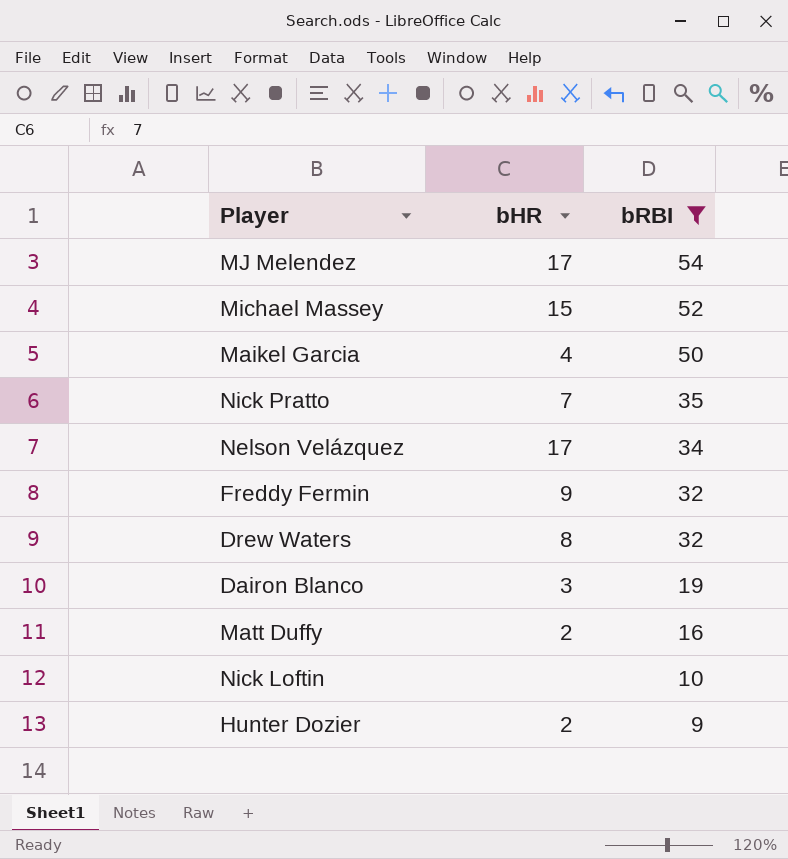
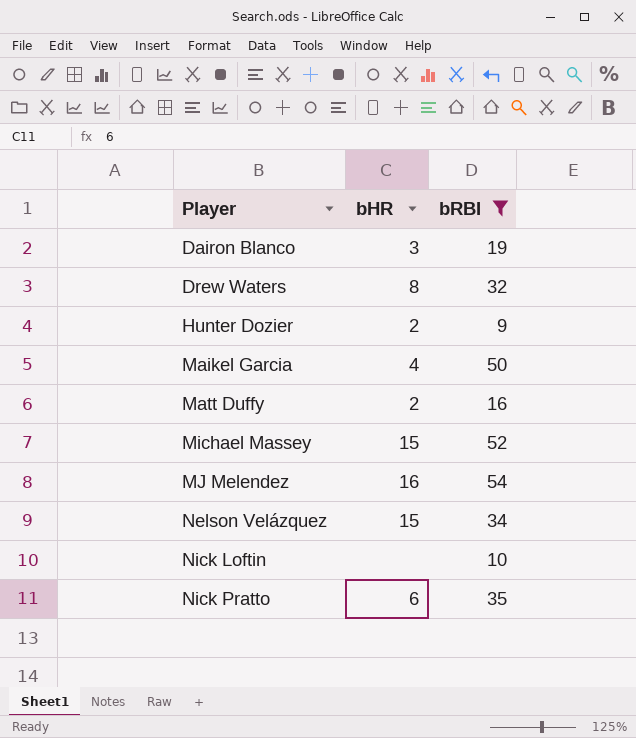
row order: bRBI descending -> Player ascending
row Freddy Fermin: 9 | 32 -> none
MJ Melendez | bHR: 17 -> 16
Nelson Velázquez | bHR: 17 -> 15
Nick Pratto | bHR: 7 -> 6

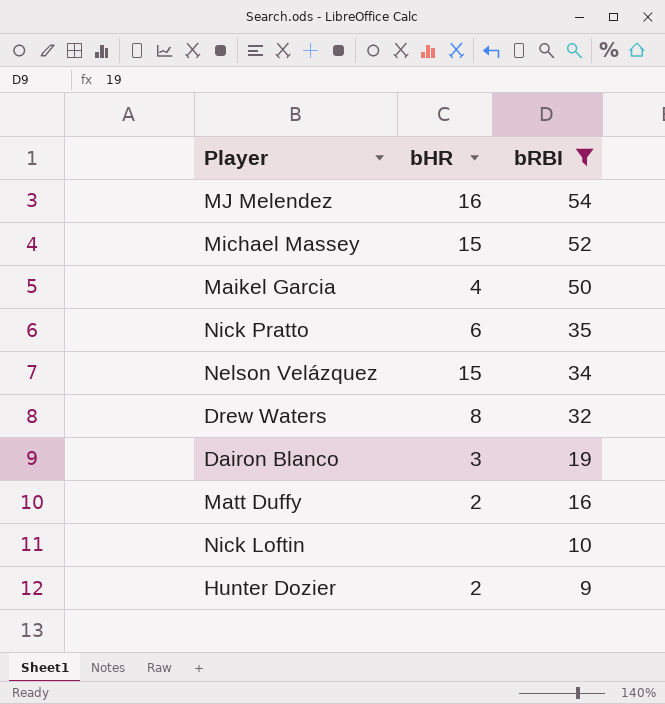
row order: Player ascending -> bRBI descending

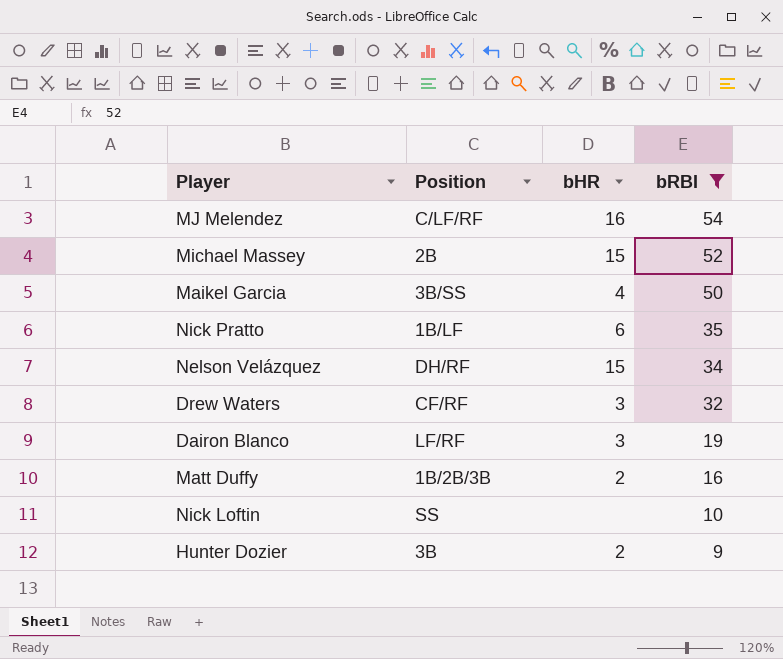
column Position | position: none -> 2
Drew Waters | bHR: 8 -> 3

